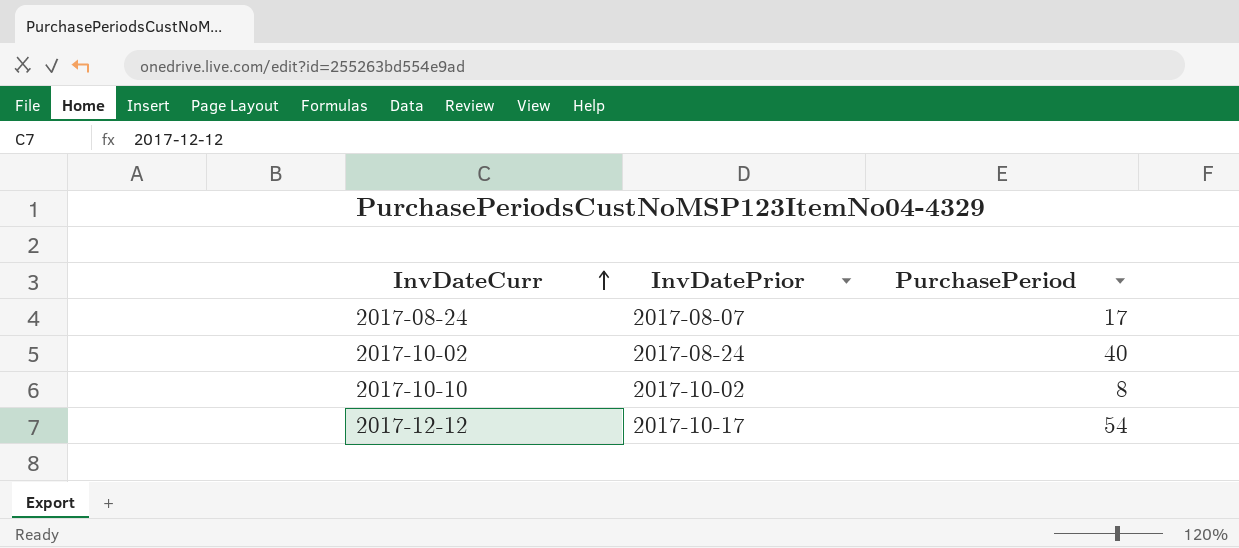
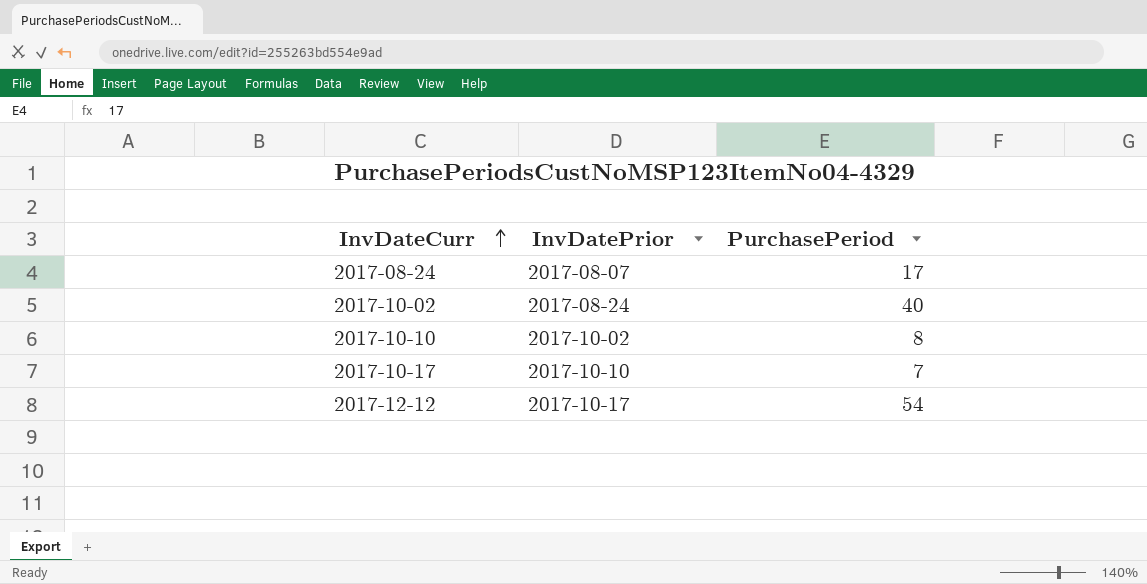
row 2017-10-17: none -> 2017-10-10 | 7

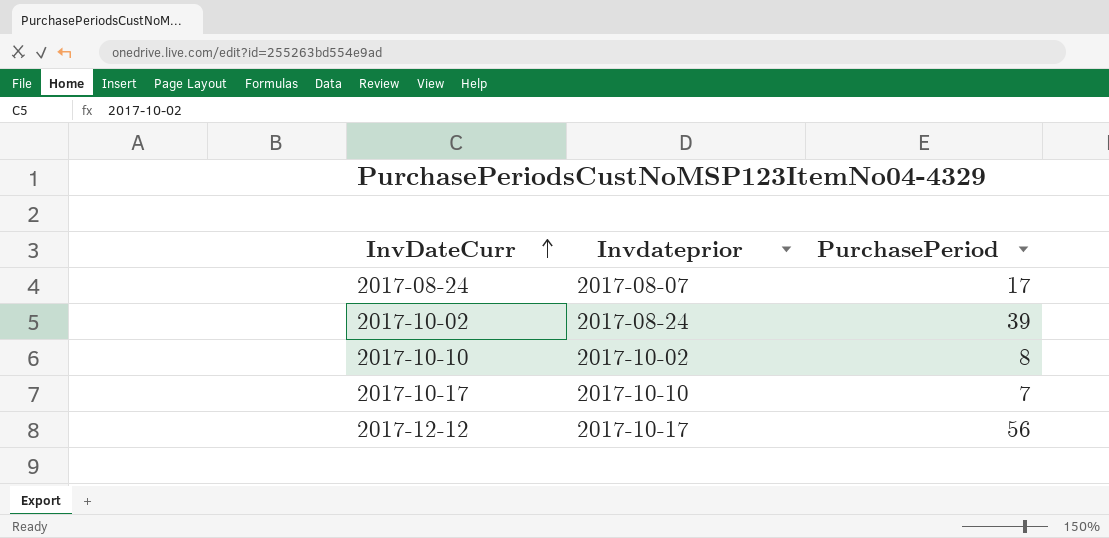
column name: InvDatePrior -> Invdateprior
2017-10-02 | PurchasePeriod: 40 -> 39
2017-12-12 | PurchasePeriod: 54 -> 56

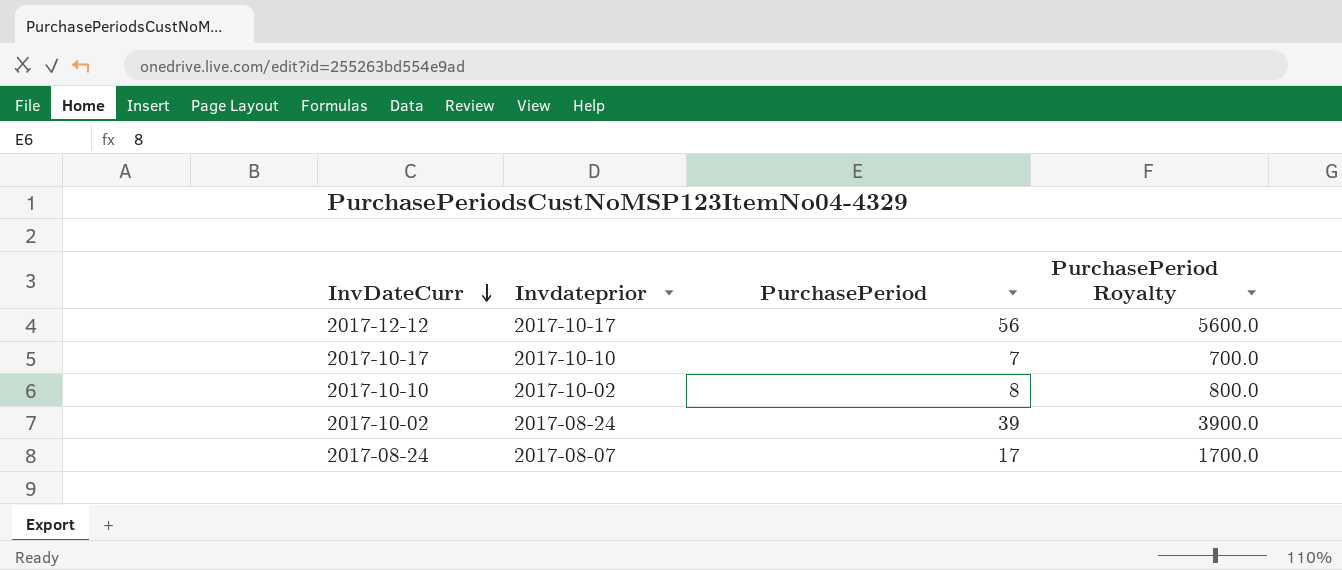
row order: InvDateCurr ascending -> InvDateCurr descending
column PurchasePeriod Royalty | formula: none -> [PurchasePeriod] * 100

